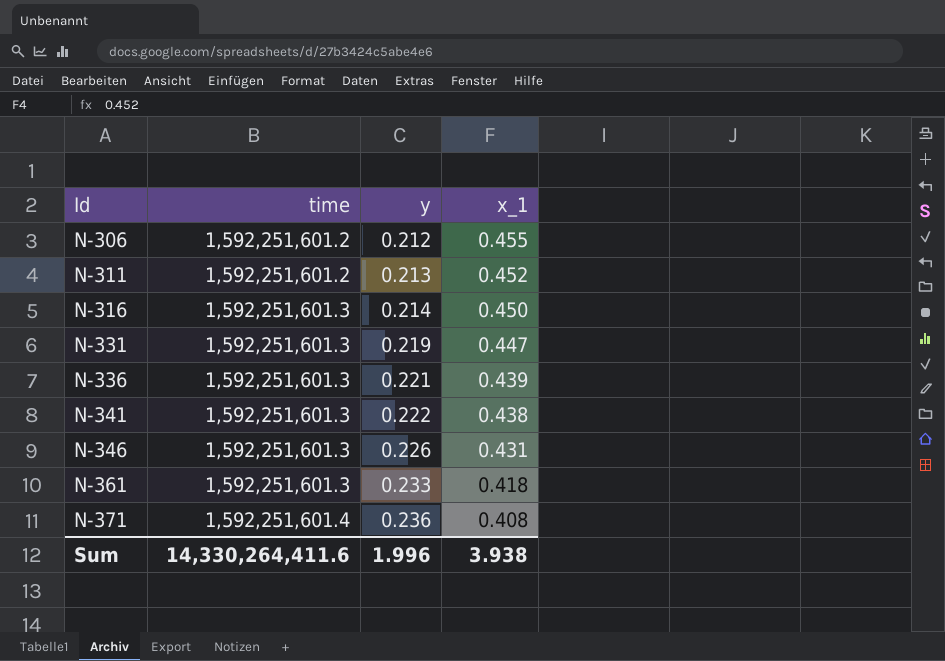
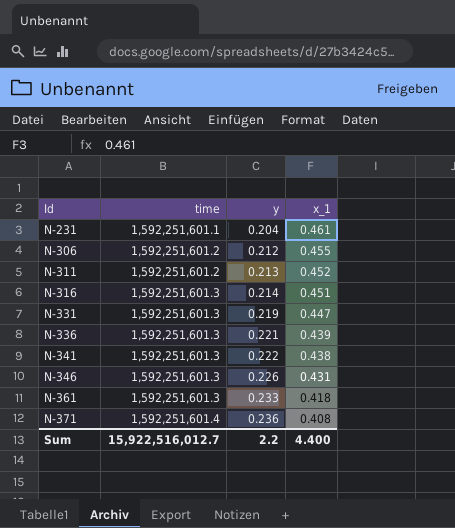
row N-231: none -> 1,592,251,601.1 | 0.204 | 0.461
N-316 | x_1: 0.450 -> 0.451
Sum | time: 14,330,264,411.6 -> 15,922,516,012.7
Sum | y: 1.996 -> 2.2
Sum | x_1: 3.938 -> 4.400

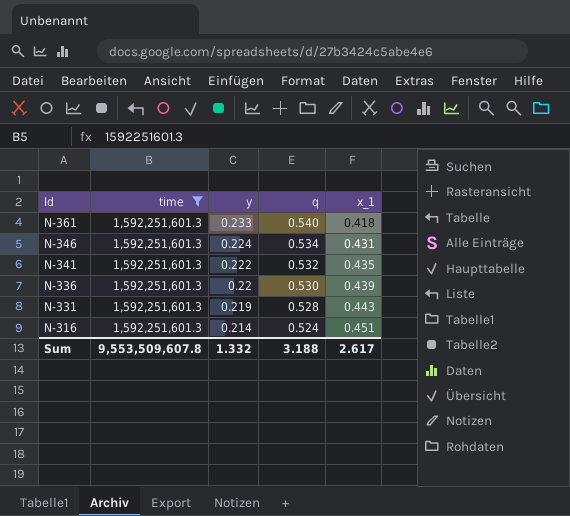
filter: none -> time = 1,592,251,601.3
row order: Id ascending -> Id descending
column q | position: none -> 4
N-346 | y: 0.226 -> 0.224
N-341 | x_1: 0.438 -> 0.435
N-336 | y: 0.221 -> 0.22
N-331 | x_1: 0.447 -> 0.443
Sum | time: 15,922,516,012.7 -> 9,553,509,607.8
Sum | y: 2.2 -> 1.332
Sum | x_1: 4.400 -> 2.617

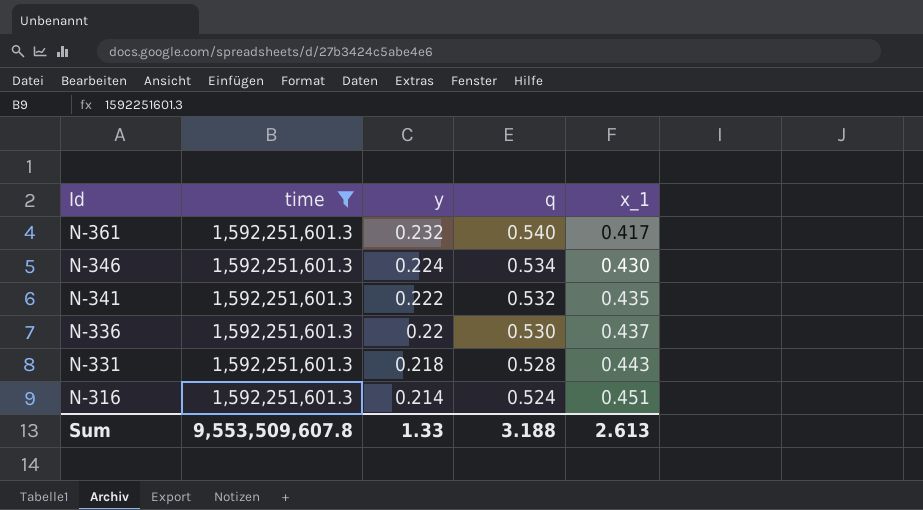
N-361 | y: 0.233 -> 0.232
N-361 | x_1: 0.418 -> 0.417
N-346 | x_1: 0.431 -> 0.430
N-336 | x_1: 0.439 -> 0.437
N-331 | y: 0.219 -> 0.218
Sum | y: 1.332 -> 1.33
Sum | x_1: 2.617 -> 2.613

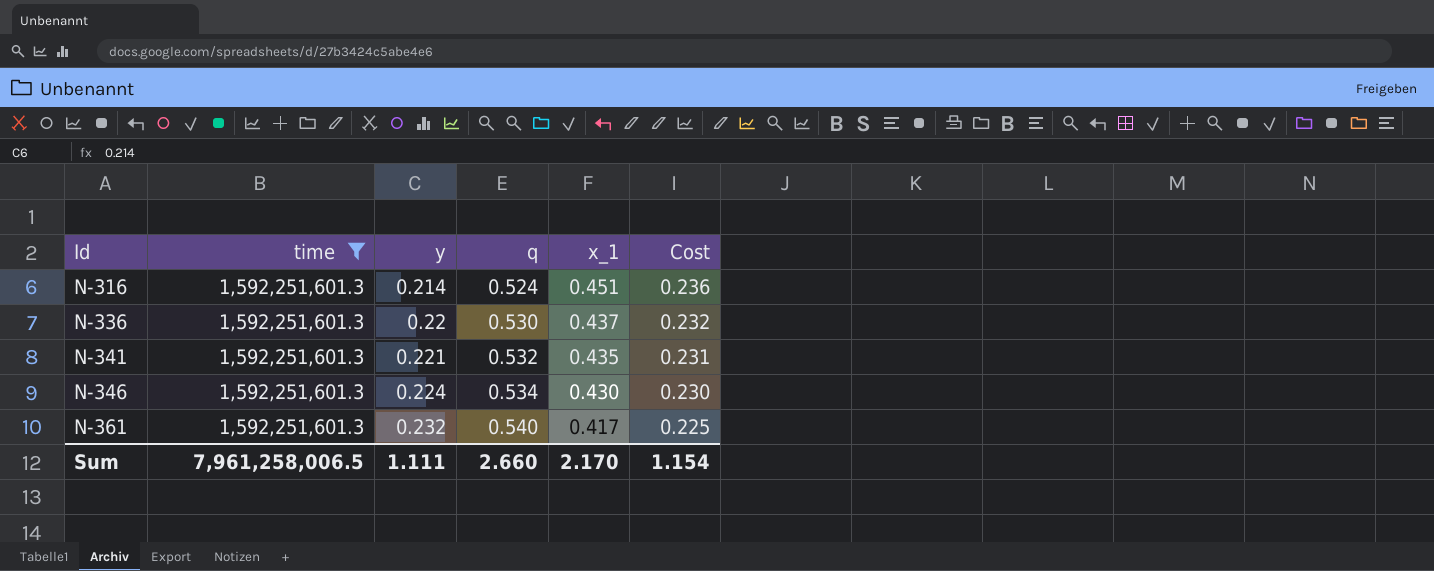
row order: Id descending -> Id ascending
column Cost | formula: none -> [q] * [x_1]
row N-331: 1,592,251,601.3 | 0.218 | 0.528 | 0.443 -> none
N-341 | y: 0.222 -> 0.221
Sum | time: 9,553,509,607.8 -> 7,961,258,006.5
Sum | y: 1.33 -> 1.111
Sum | q: 3.188 -> 2.660
Sum | x_1: 2.613 -> 2.170

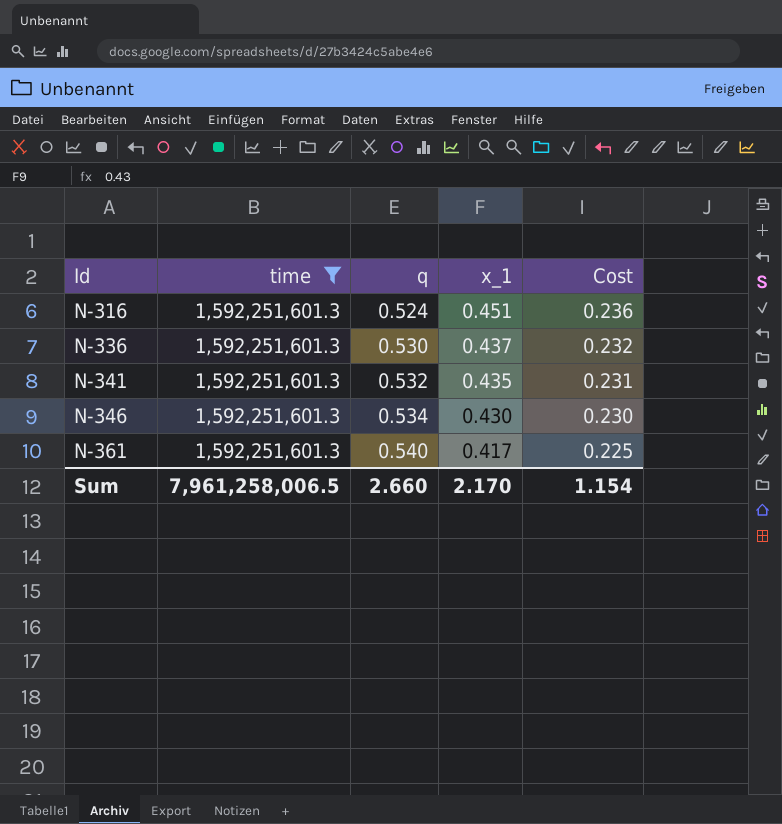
column y | position: 3 -> none

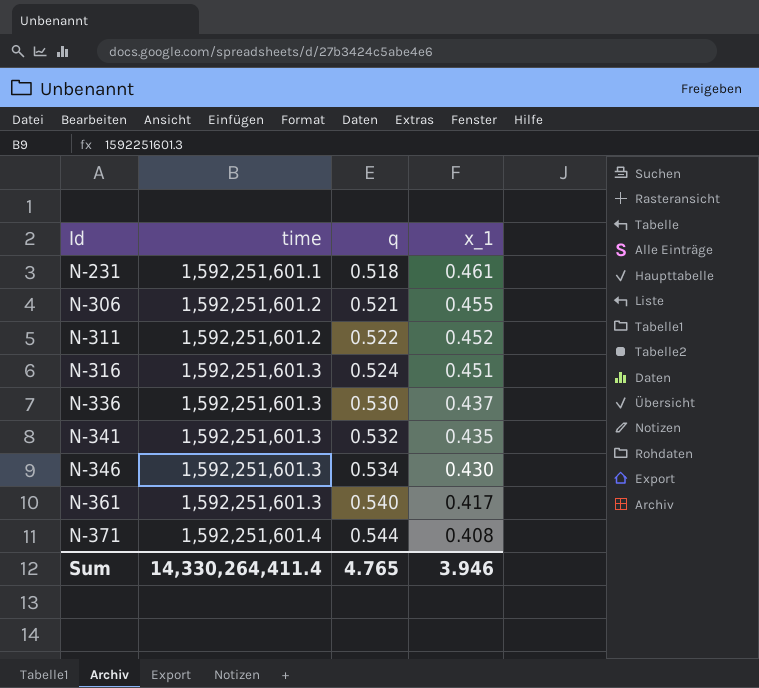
filter: time = 1,592,251,601.3 -> none
column Cost | formula: [q] * [x_1] -> none
Sum | time: 7,961,258,006.5 -> 14,330,264,411.4
Sum | q: 2.660 -> 4.765
Sum | x_1: 2.170 -> 3.946

